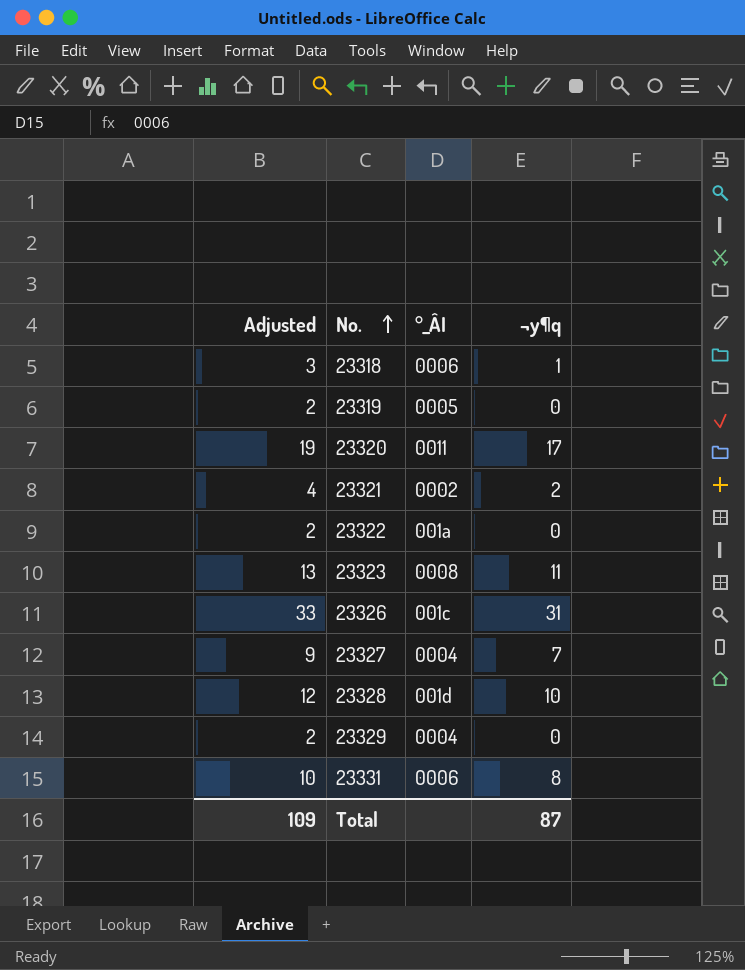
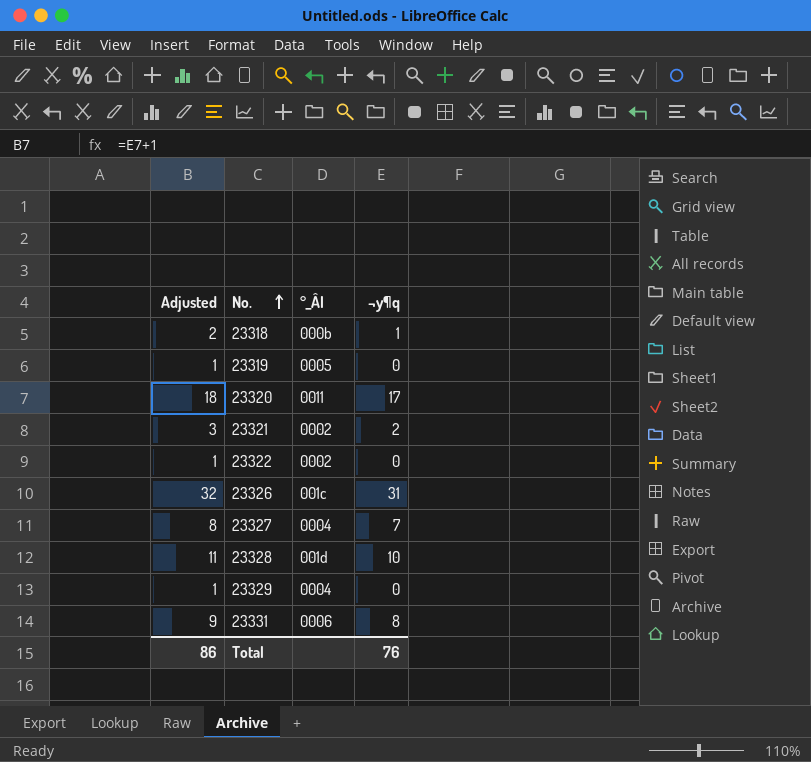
column Adjusted | formula: [¬y¶q] + 2 -> [¬y¶q] + 1
row 23323: 13 | 0008 | 11 -> none
23318 | °_ÂI: 0006 -> 000b
23322 | °_ÂI: 001a -> 0002
Total | Adjusted: 109 -> 86
Total | ¬y¶q: 87 -> 76

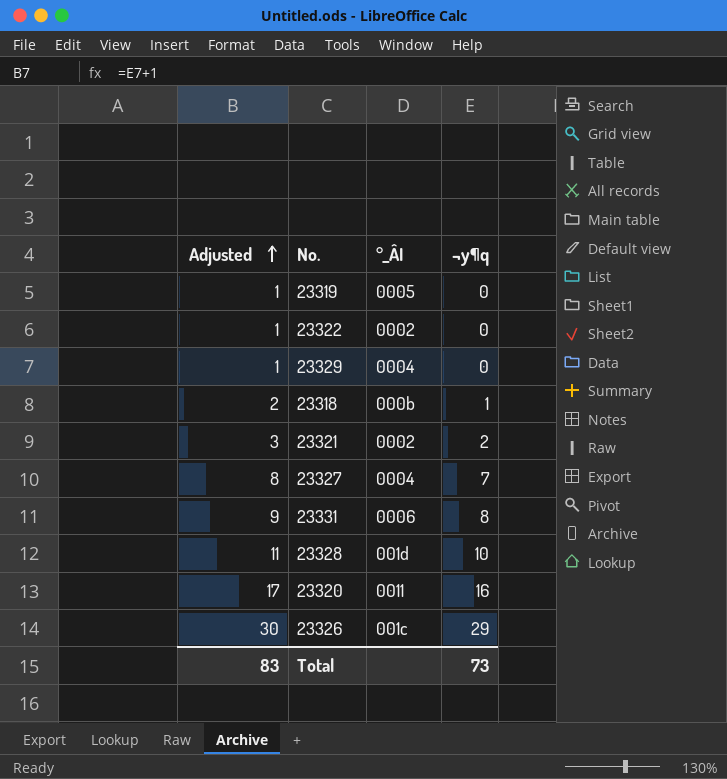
row order: No. ascending -> Adjusted ascending
23320 | Adjusted: 18 -> 17
23320 | ¬y¶q: 17 -> 16
23326 | Adjusted: 32 -> 30
23326 | ¬y¶q: 31 -> 29
Total | Adjusted: 86 -> 83
Total | ¬y¶q: 76 -> 73

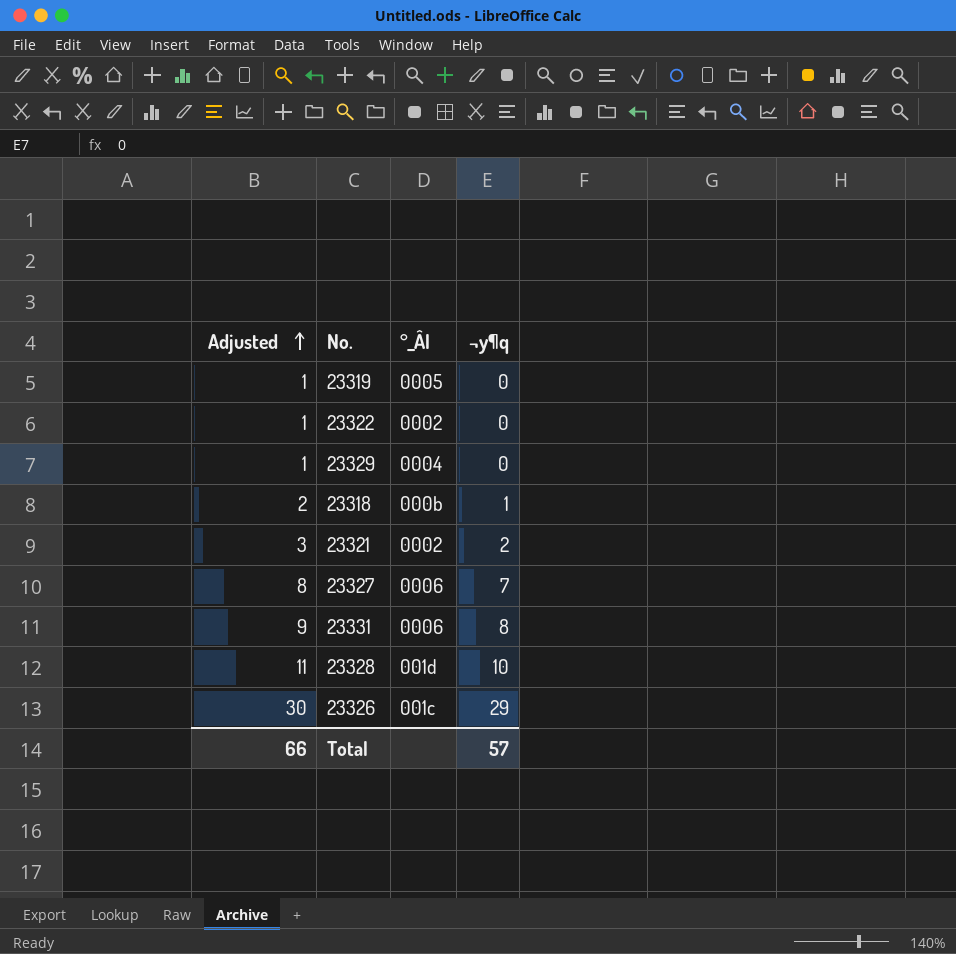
row 23320: 17 | 0011 | 16 -> none
23327 | °_ÂI: 0004 -> 0006
Total | Adjusted: 83 -> 66
Total | ¬y¶q: 73 -> 57

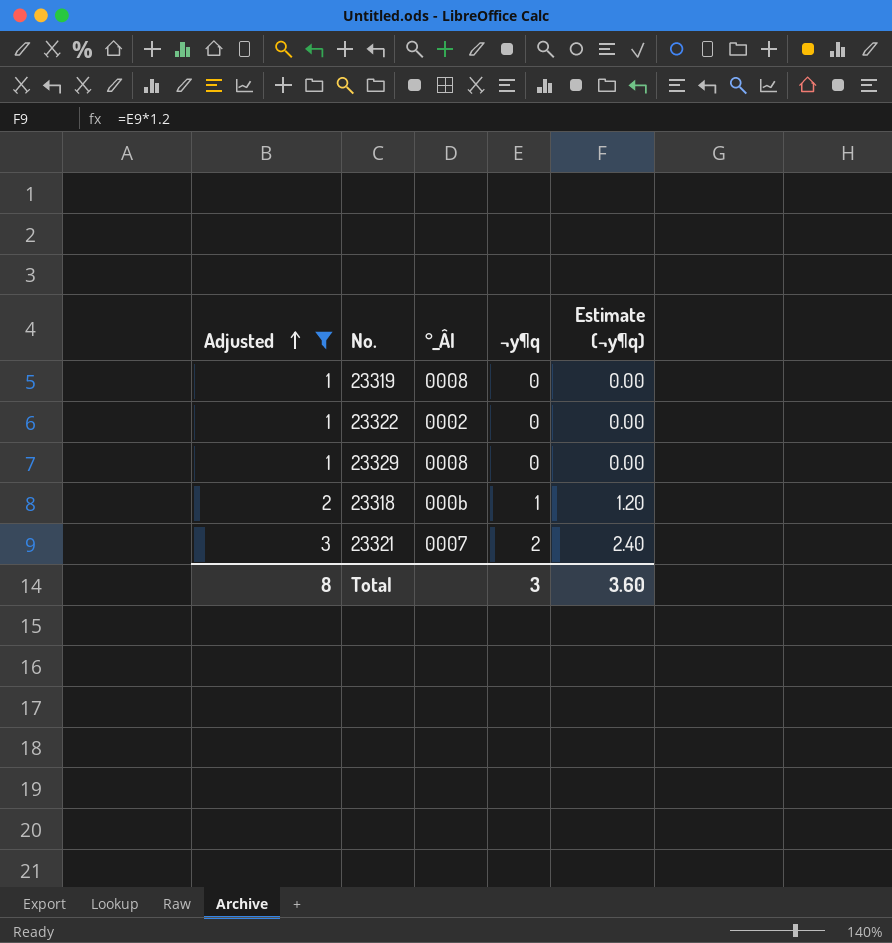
filter: none -> Adjusted <= 3
column Estimate (¬y¶q) | formula: none -> [¬y¶q] * 1.2
23319 | °_ÂI: 0005 -> 0008
23329 | °_ÂI: 0004 -> 0008
23321 | °_ÂI: 0002 -> 0007
Total | Adjusted: 66 -> 8
Total | ¬y¶q: 57 -> 3

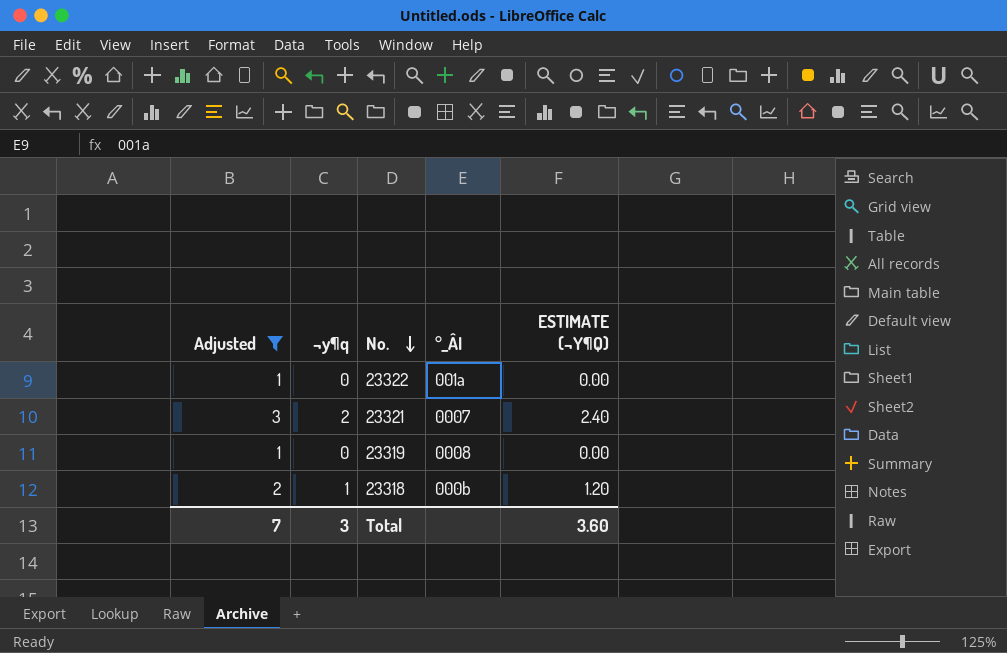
row order: Adjusted ascending -> No. descending
column ¬y¶q | position: 4 -> 2
column name: Estimate (¬y¶q) -> ESTIMATE (¬Y¶Q)
row 23329: 1 | 0008 | 0 | 0.00 -> none
23322 | °_ÂI: 0002 -> 001a
Total | Adjusted: 8 -> 7

